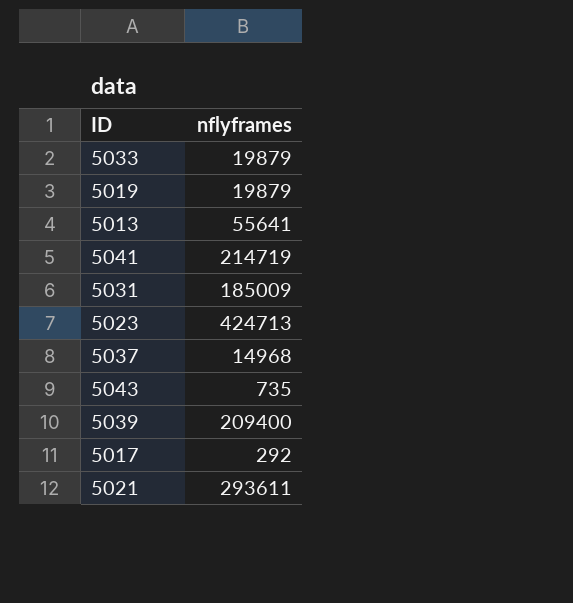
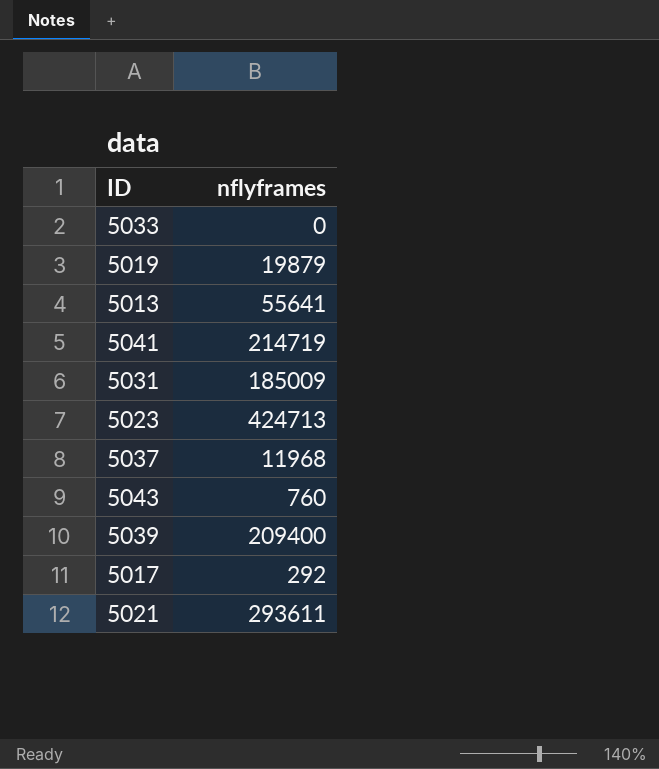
5033 | nflyframes: 19879 -> 0
5037 | nflyframes: 14968 -> 11968
5043 | nflyframes: 735 -> 760

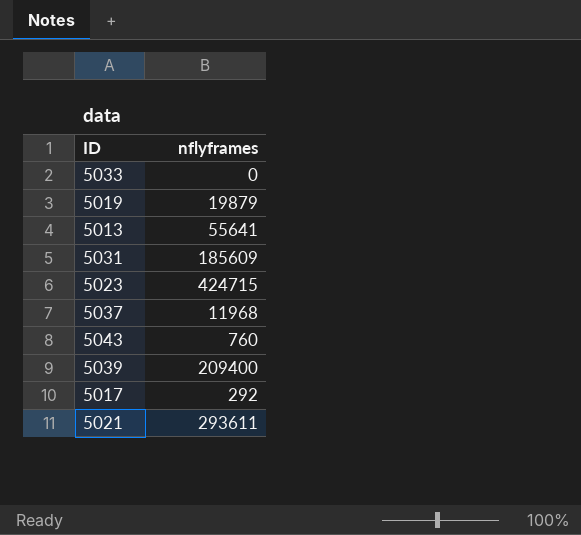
row 5041: 214719 -> none
5031 | nflyframes: 185009 -> 185609
5023 | nflyframes: 424713 -> 424715

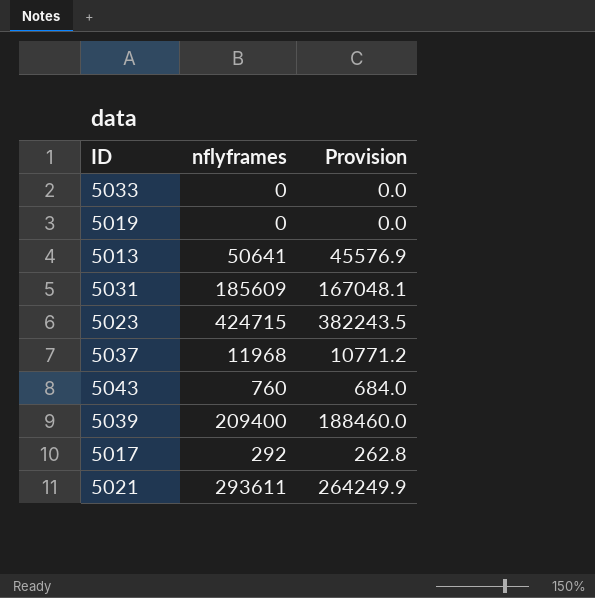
column Provision | formula: none -> [nflyframes] * 0.9
5019 | nflyframes: 19879 -> 0
5013 | nflyframes: 55641 -> 50641

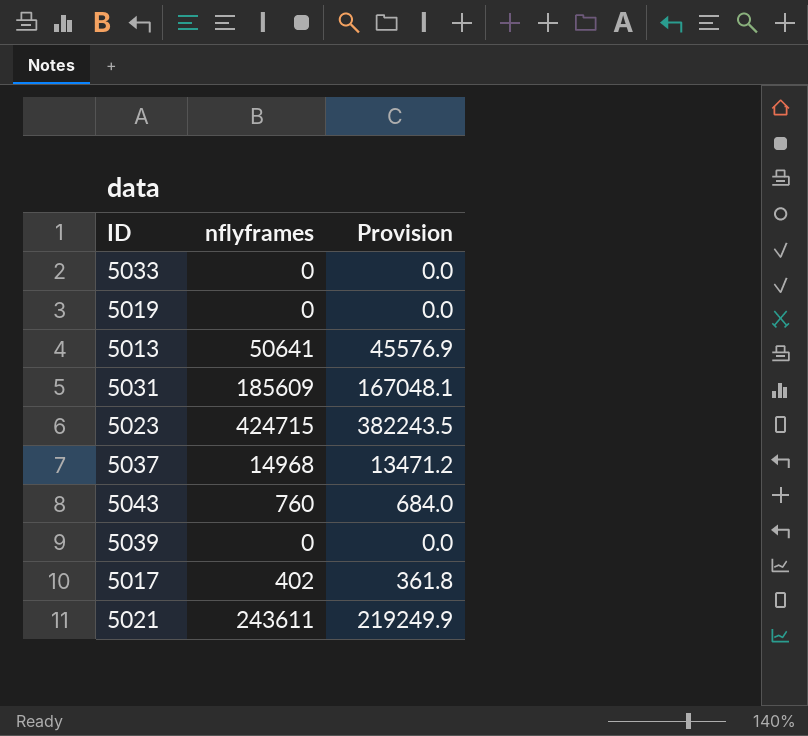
5037 | nflyframes: 11968 -> 14968
5037 | Provision: 10771.2 -> 13471.2
5039 | nflyframes: 209400 -> 0
5039 | Provision: 188460.0 -> 0.0
5017 | nflyframes: 292 -> 402
5017 | Provision: 262.8 -> 361.8
5021 | nflyframes: 293611 -> 243611
5021 | Provision: 264249.9 -> 219249.9

